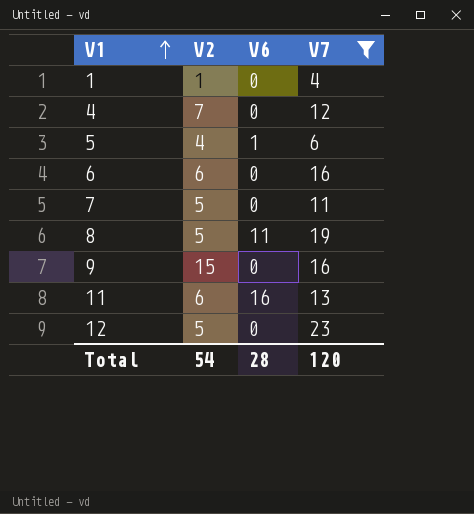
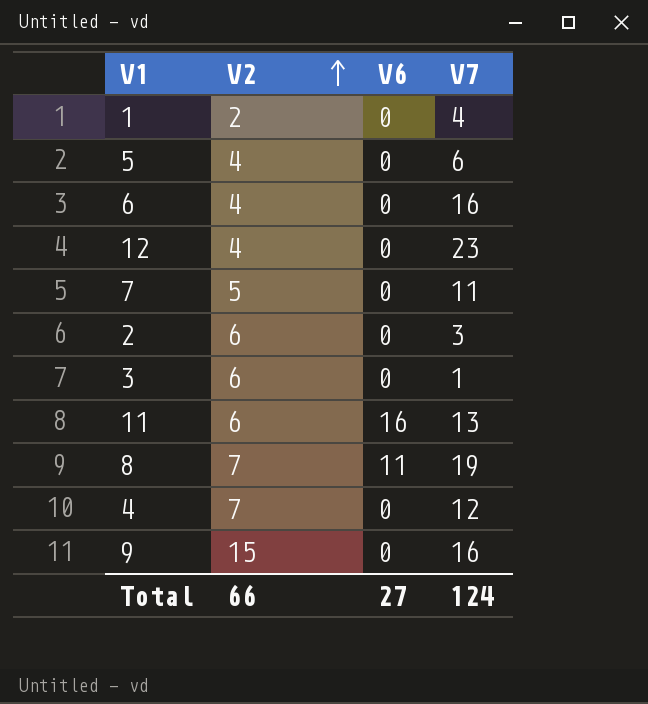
filter: V7 >= 4 -> none
row order: V1 ascending -> V2 ascending
1 | V2: 1 -> 2
5 | V6: 1 -> 0
6 | V2: 6 -> 4
12 | V2: 5 -> 4
8 | V2: 5 -> 7
Total | V2: 54 -> 66
Total | V6: 28 -> 27
Total | V7: 120 -> 124

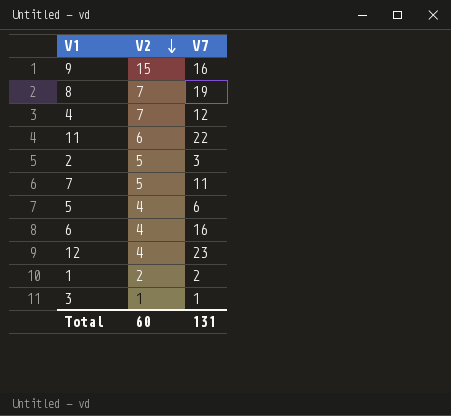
row order: V2 ascending -> V2 descending
column V6 | position: 3 -> none
11 | V7: 13 -> 22
2 | V2: 6 -> 5
1 | V7: 4 -> 2
3 | V2: 6 -> 1
Total | V2: 66 -> 60
Total | V7: 124 -> 131

